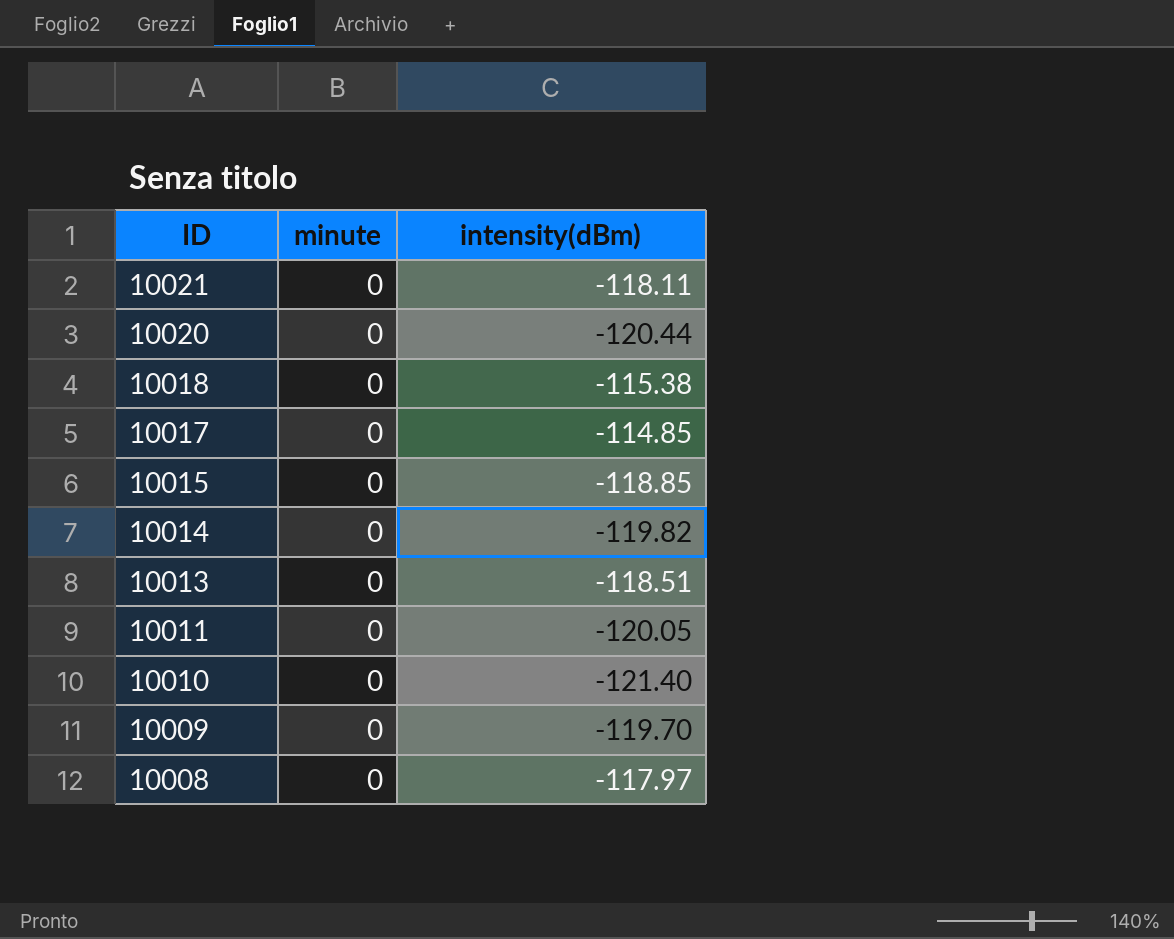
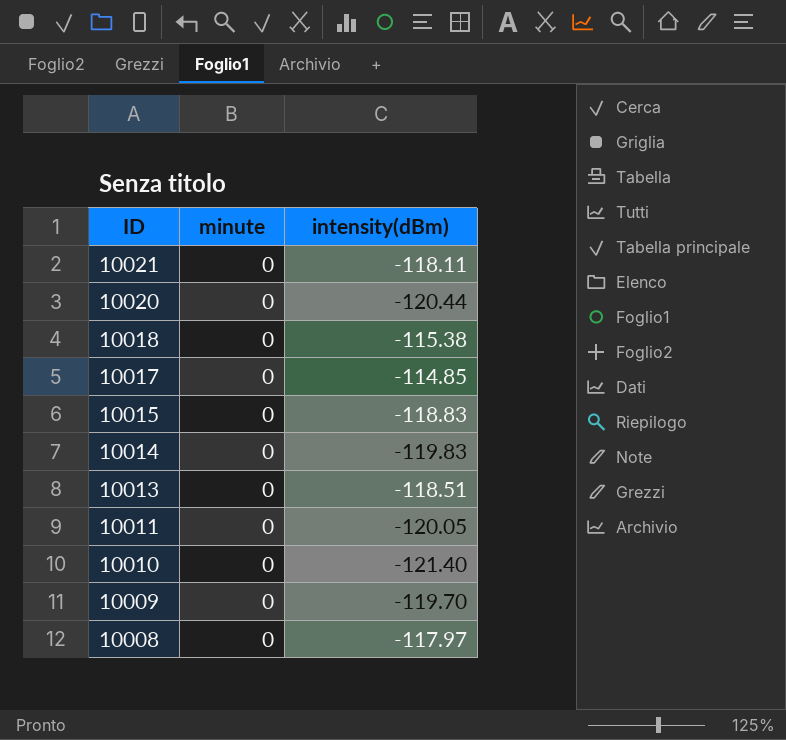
10015 | intensity(dBm): -118.85 -> -118.83
10014 | intensity(dBm): -119.82 -> -119.83

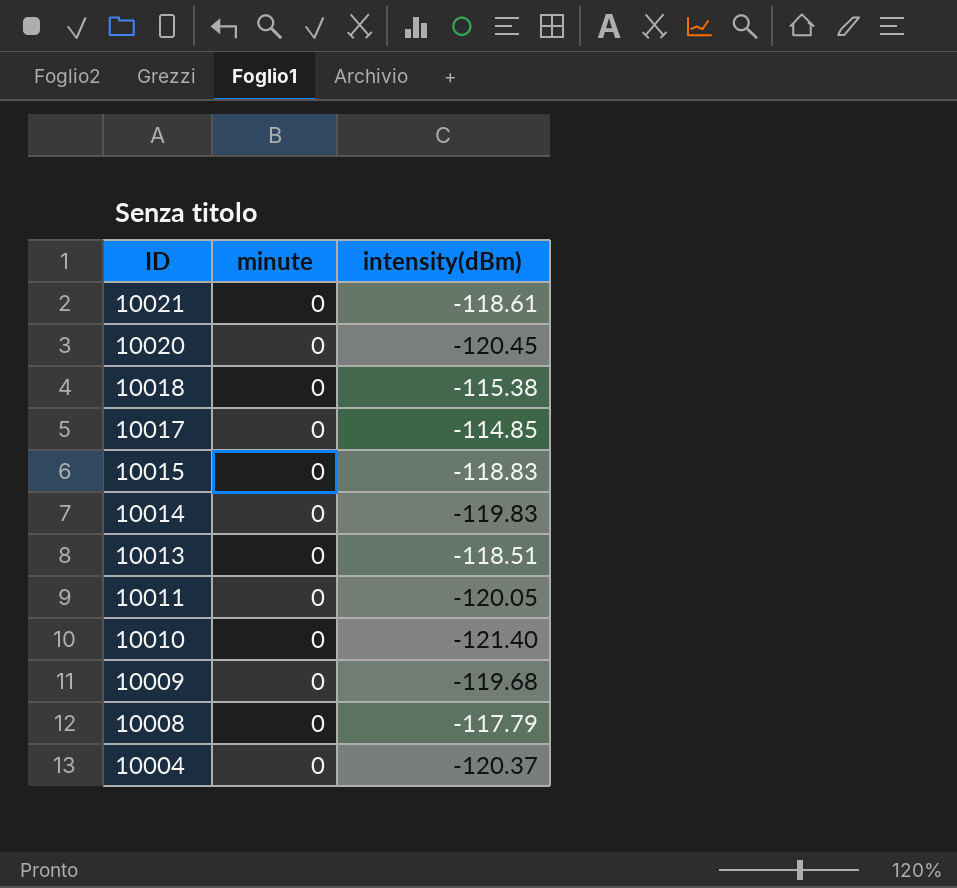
10021 | intensity(dBm): -118.11 -> -118.61
10020 | intensity(dBm): -120.44 -> -120.45
10009 | intensity(dBm): -119.70 -> -119.68
10008 | intensity(dBm): -117.97 -> -117.79
row 10004: none -> 0 | -120.37

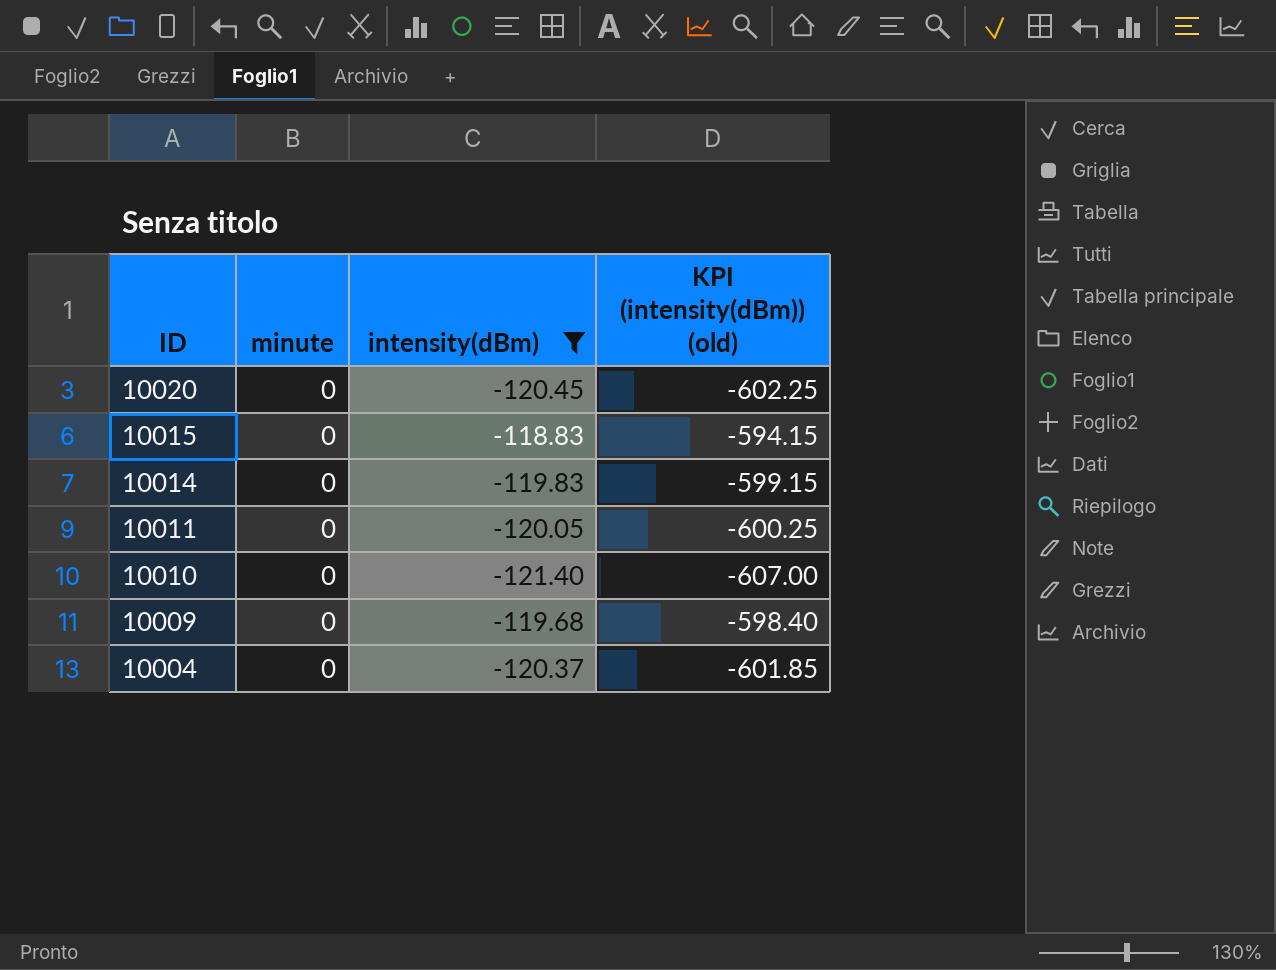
filter: none -> intensity(dBm) <= -118.83
column KPI (intensity(dBm)) (old) | formula: none -> [intensity(dBm)] * 5

